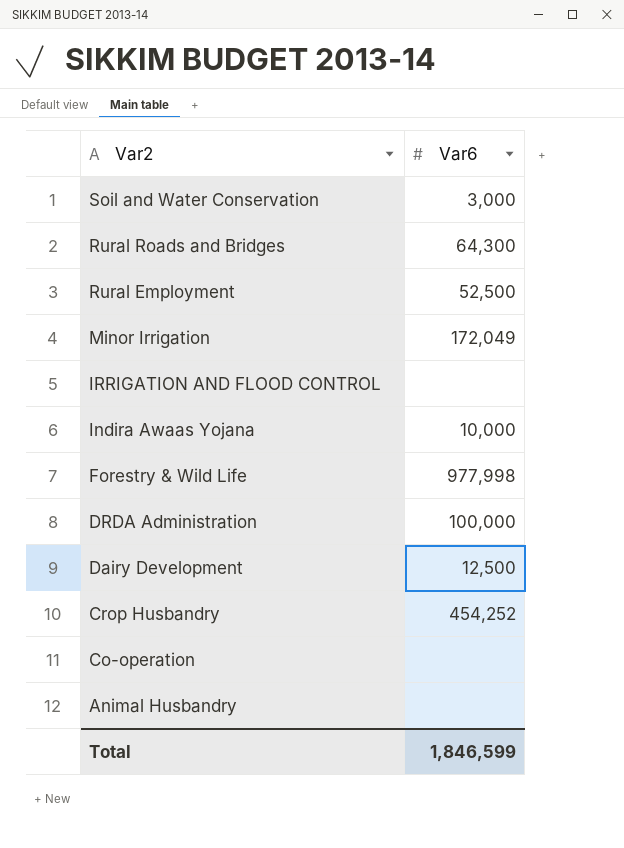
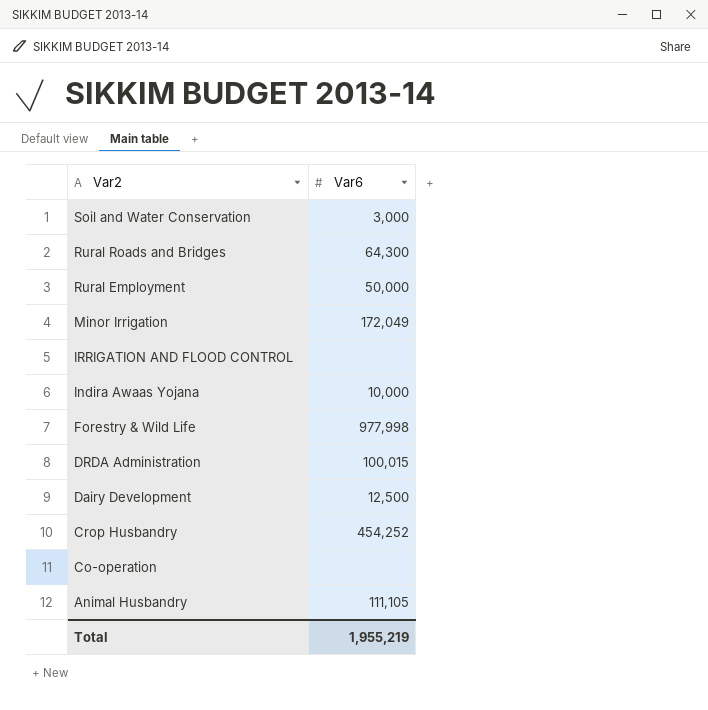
Rural Employment | Var6: 52,500 -> 50,000
DRDA Administration | Var6: 100,000 -> 100,015
Animal Husbandry | Var6: none -> 111,105
Total | Var6: 1,846,599 -> 1,955,219

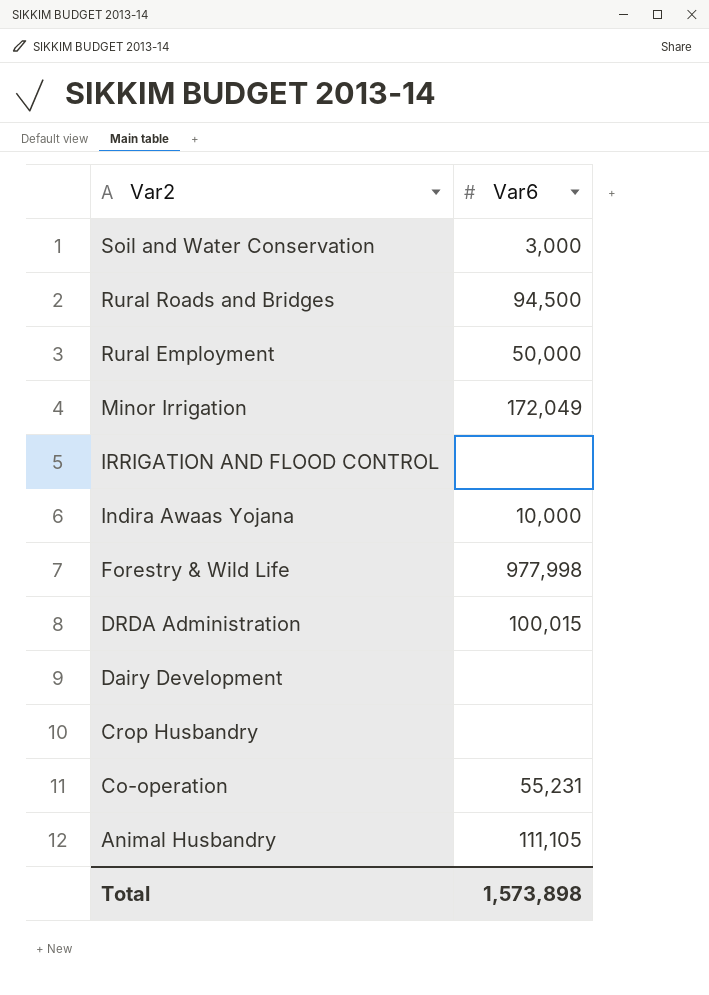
Rural Roads and Bridges | Var6: 64,300 -> 94,500
Dairy Development | Var6: 12,500 -> none
Crop Husbandry | Var6: 454,252 -> none
Co-operation | Var6: none -> 55,231
Total | Var6: 1,955,219 -> 1,573,898

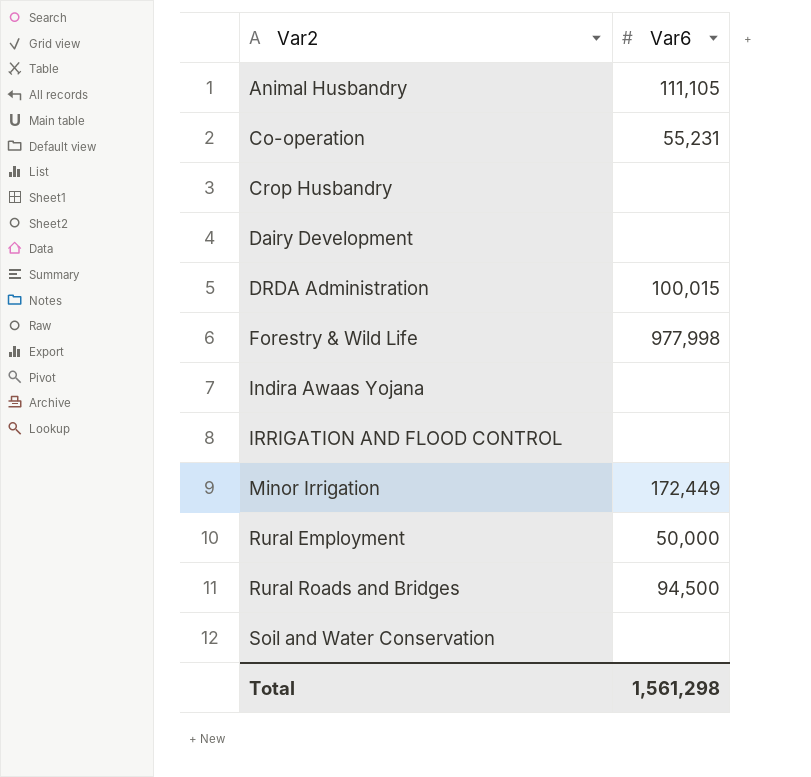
row order: Var2 descending -> Var2 ascending
Indira Awaas Yojana | Var6: 10,000 -> none
Minor Irrigation | Var6: 172,049 -> 172,449
Soil and Water Conservation | Var6: 3,000 -> none
Total | Var6: 1,573,898 -> 1,561,298

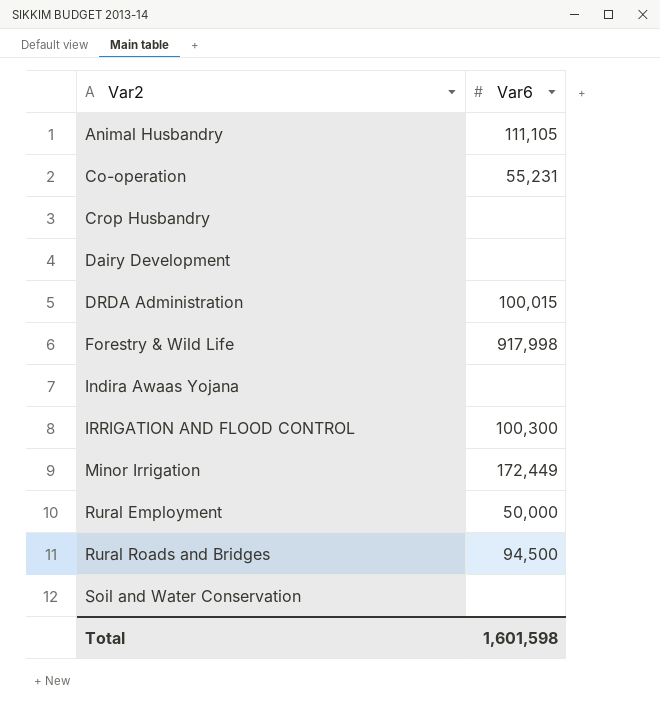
Forestry & Wild Life | Var6: 977,998 -> 917,998
IRRIGATION AND FLOOD CONTROL | Var6: none -> 100,300
Total | Var6: 1,561,298 -> 1,601,598

